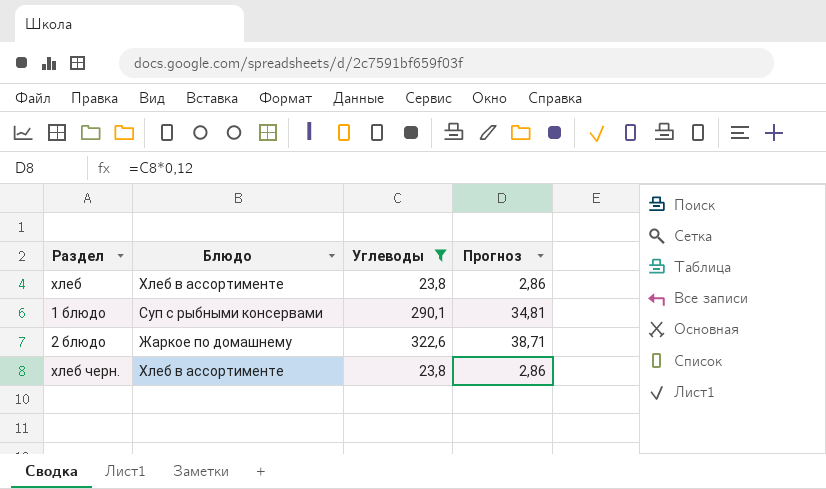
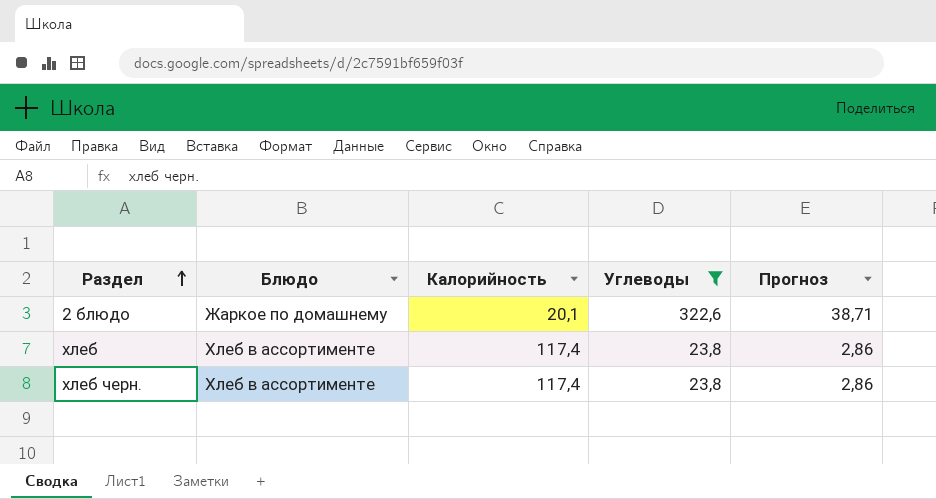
row order: none -> Раздел ascending
column Калорийность | position: none -> 3
row 1 блюдо: Суп с рыбными консервами | 290,1 | 34,81 -> none

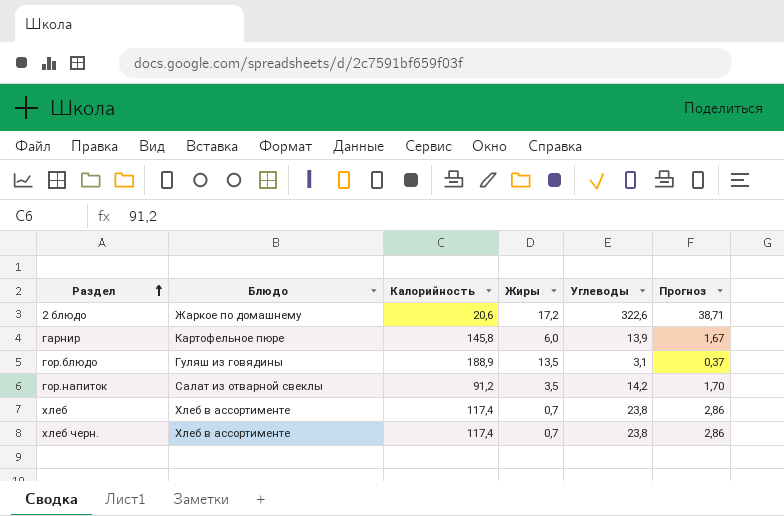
filter: Углеводы >= 23,8 -> none
column Жиры | position: none -> 4
2 блюдо | Калорийность: 20,1 -> 20,6

